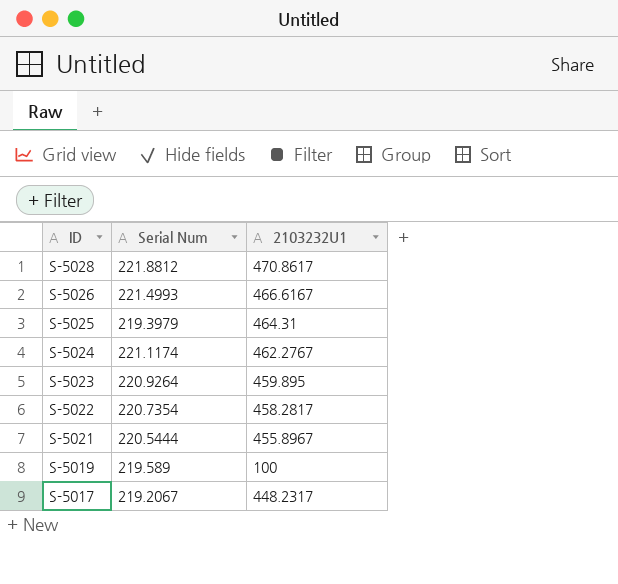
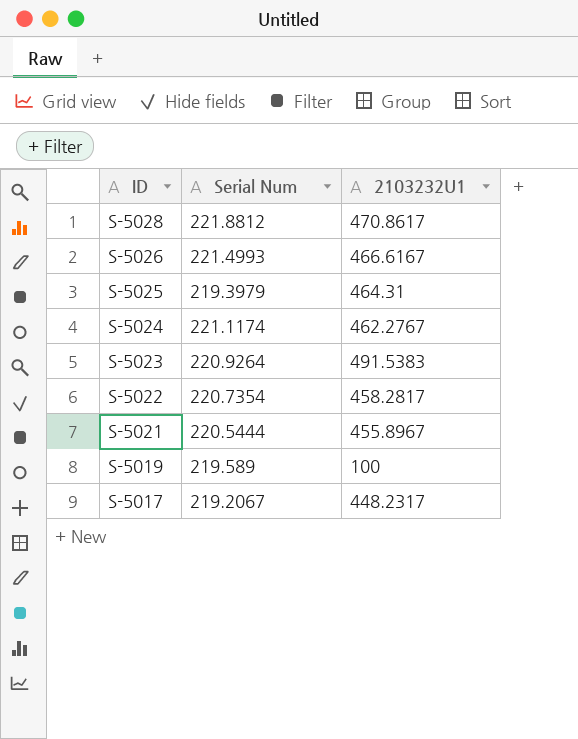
S-5023 | 2103232U1: 459.895 -> 491.5383

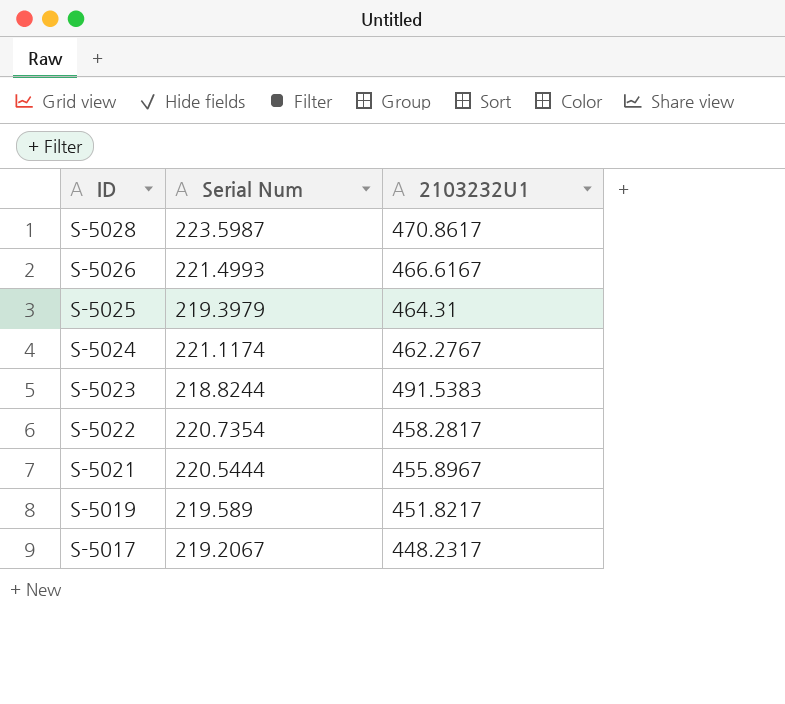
S-5028 | Serial Num: 221.8812 -> 223.5987
S-5023 | Serial Num: 220.9264 -> 218.8244
S-5019 | 2103232U1: 100 -> 451.8217

